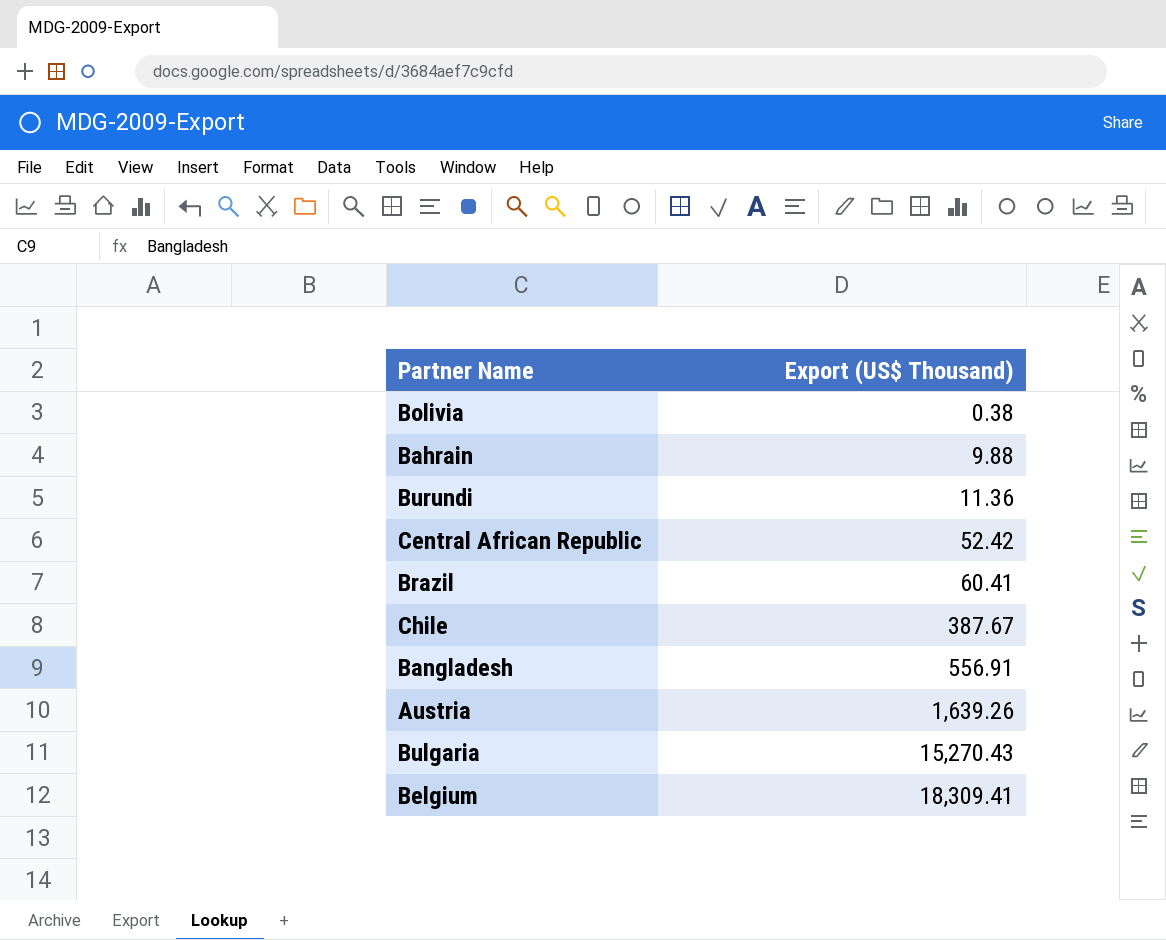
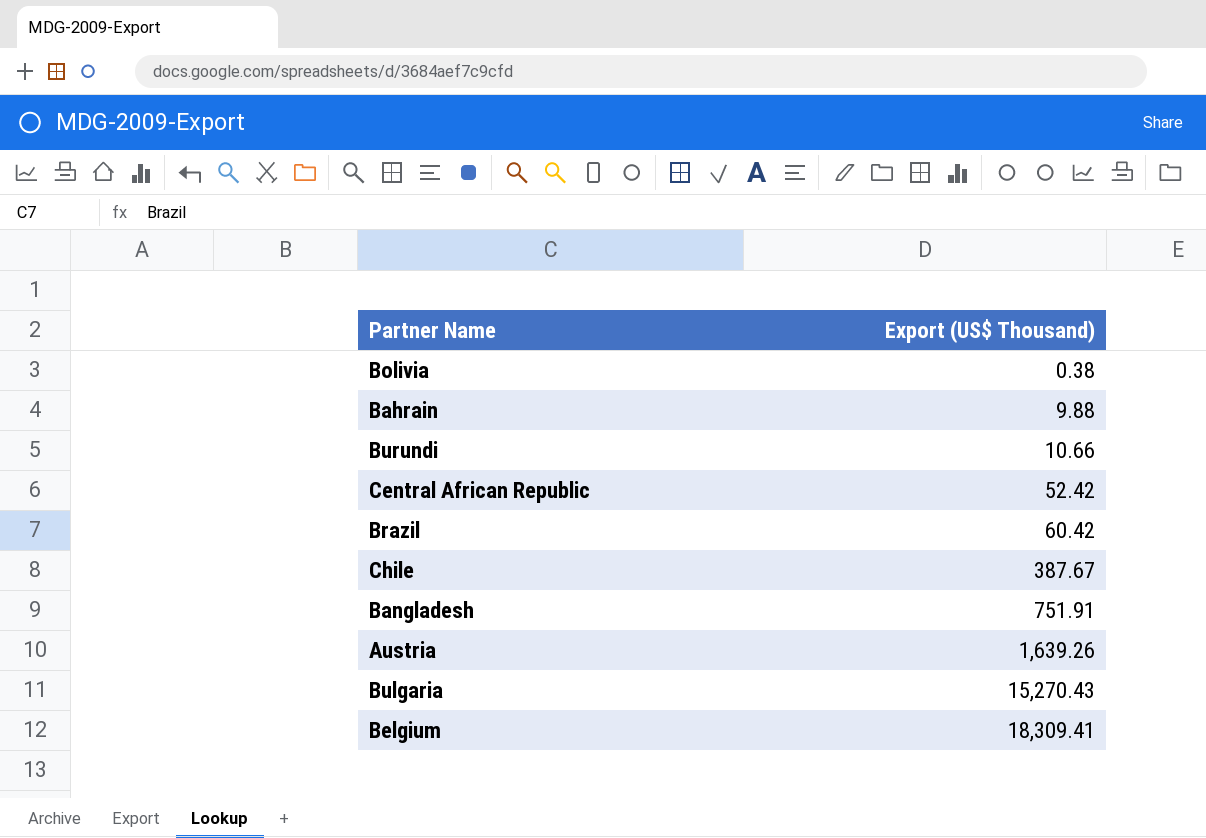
Burundi | Export (US$ Thousand): 11.36 -> 10.66
Brazil | Export (US$ Thousand): 60.41 -> 60.42
Bangladesh | Export (US$ Thousand): 556.91 -> 751.91

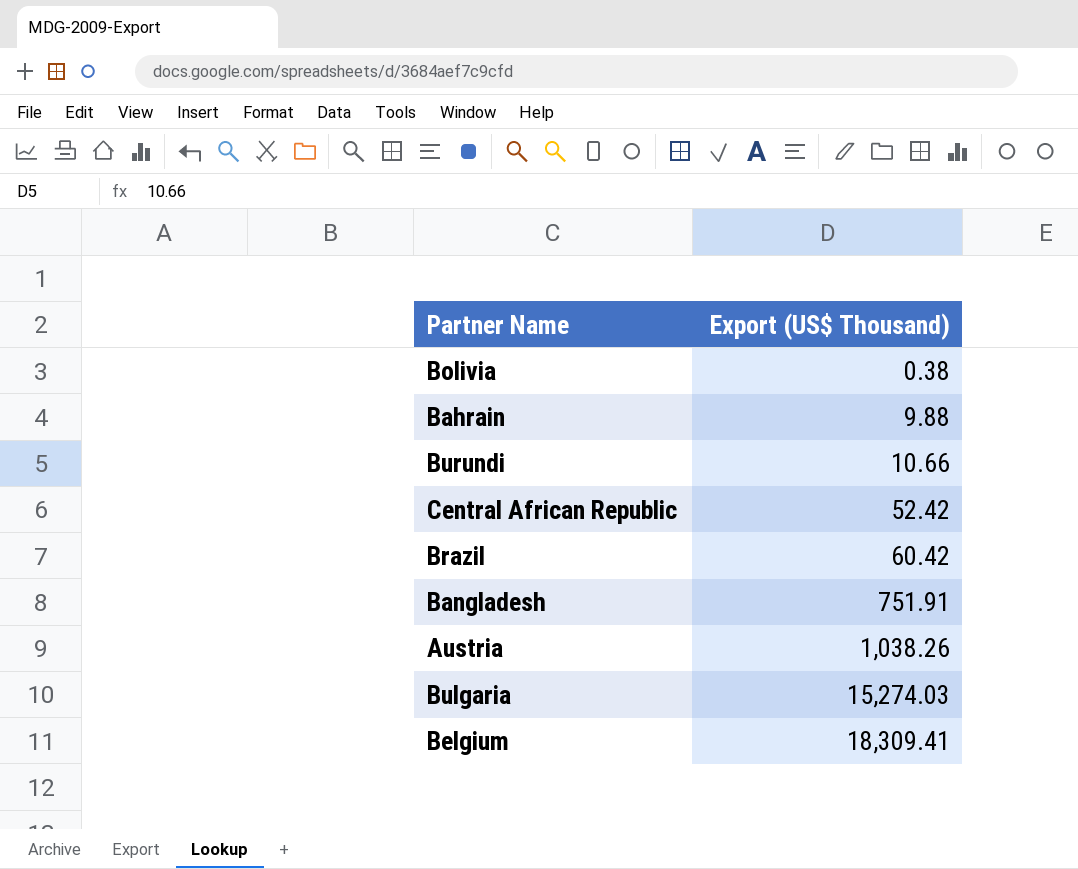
row Chile: 387.67 -> none
Austria | Export (US$ Thousand): 1,639.26 -> 1,038.26
Bulgaria | Export (US$ Thousand): 15,270.43 -> 15,274.03

